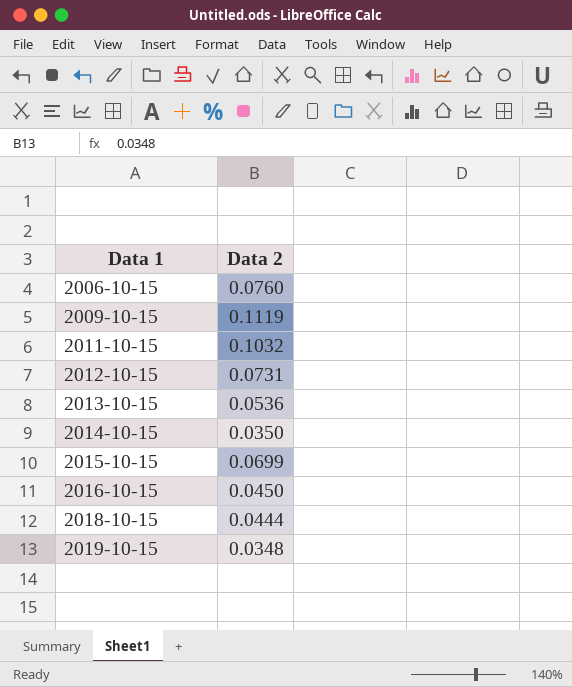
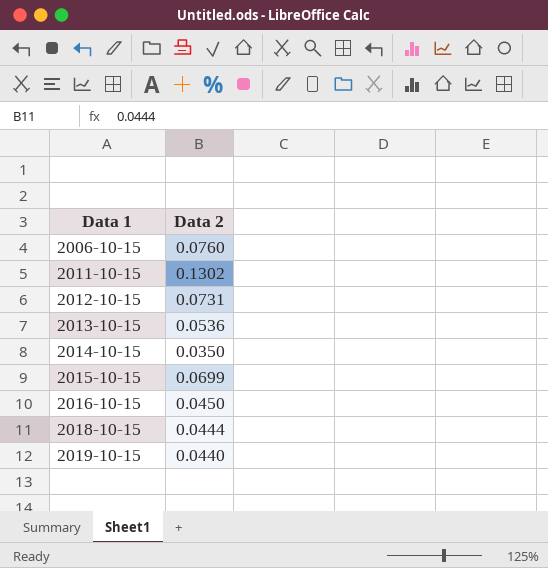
row 2009-10-15: 0.1119 -> none
2011-10-15 | Data 2: 0.1032 -> 0.1302
2019-10-15 | Data 2: 0.0348 -> 0.0440

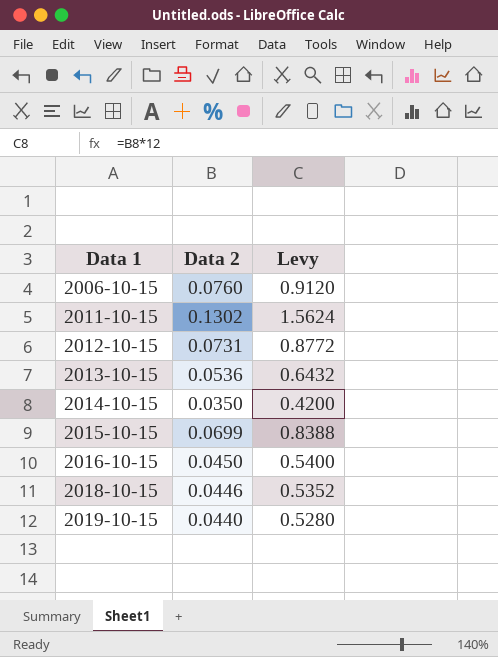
column Levy | formula: none -> [Data 2] * 12
2018-10-15 | Data 2: 0.0444 -> 0.0446

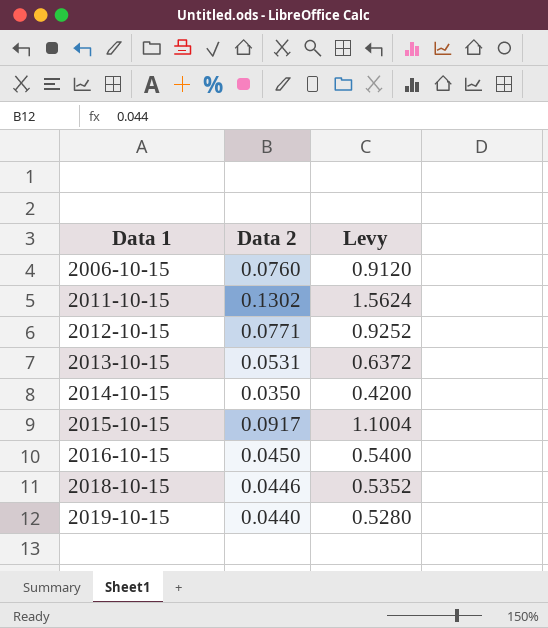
2012-10-15 | Data 2: 0.0731 -> 0.0771
2012-10-15 | Levy: 0.8772 -> 0.9252
2013-10-15 | Data 2: 0.0536 -> 0.0531
2013-10-15 | Levy: 0.6432 -> 0.6372
2015-10-15 | Data 2: 0.0699 -> 0.0917
2015-10-15 | Levy: 0.8388 -> 1.1004

